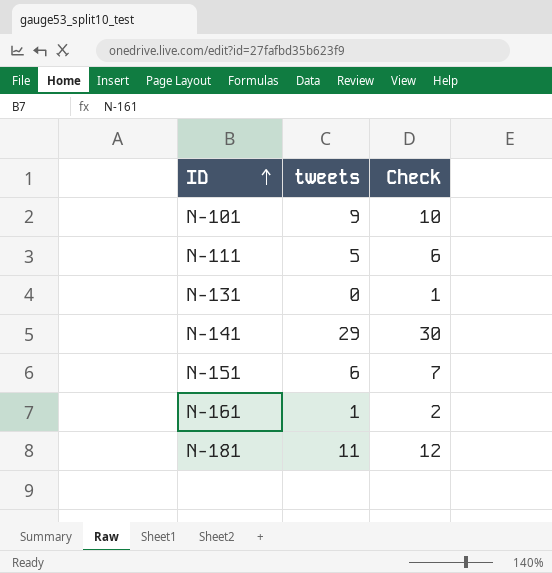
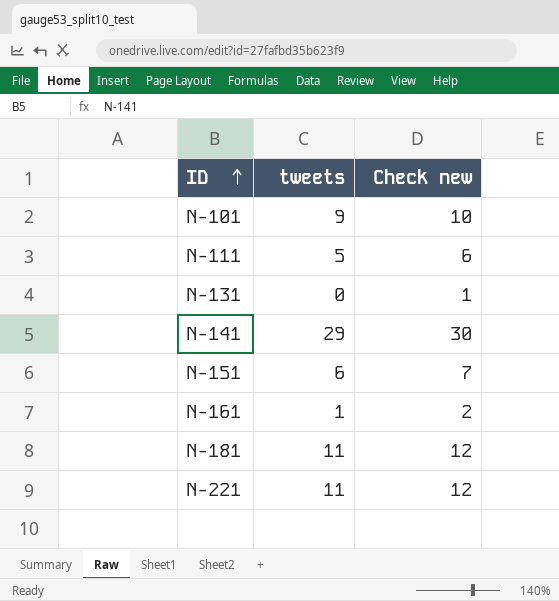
column name: Check -> Check new
row N-221: none -> 11 | 12

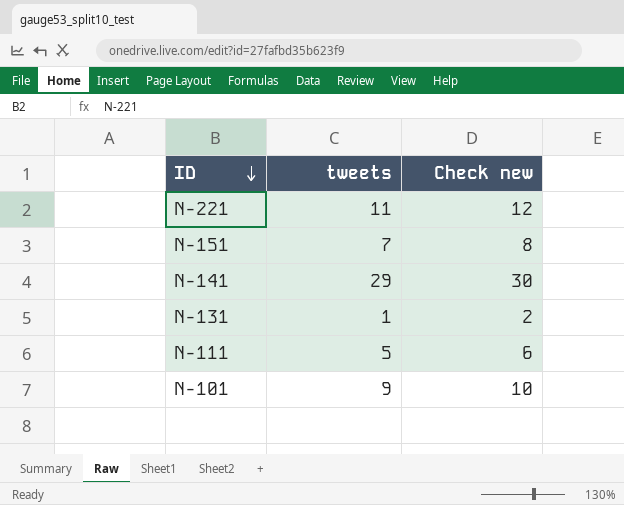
row order: ID ascending -> ID descending
row N-161: 1 | 2 -> none
row N-181: 11 | 12 -> none
N-151 | tweets: 6 -> 7
N-151 | Check new: 7 -> 8
N-131 | tweets: 0 -> 1
N-131 | Check new: 1 -> 2

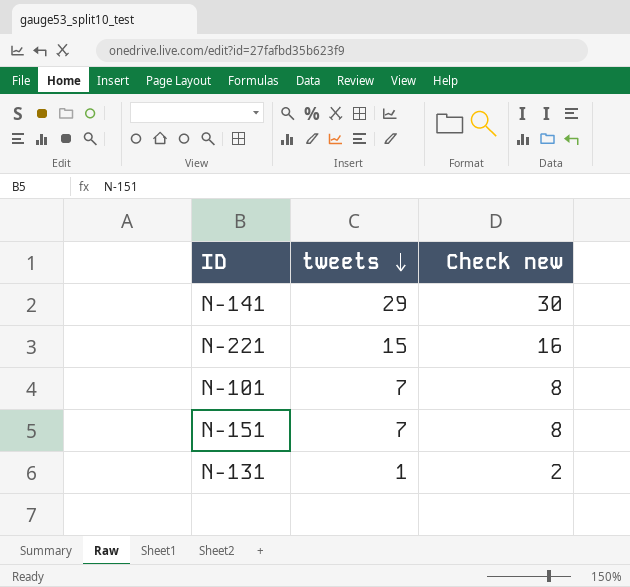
row order: ID descending -> tweets descending
row N-111: 5 | 6 -> none
N-221 | tweets: 11 -> 15
N-221 | Check new: 12 -> 16
N-101 | tweets: 9 -> 7
N-101 | Check new: 10 -> 8

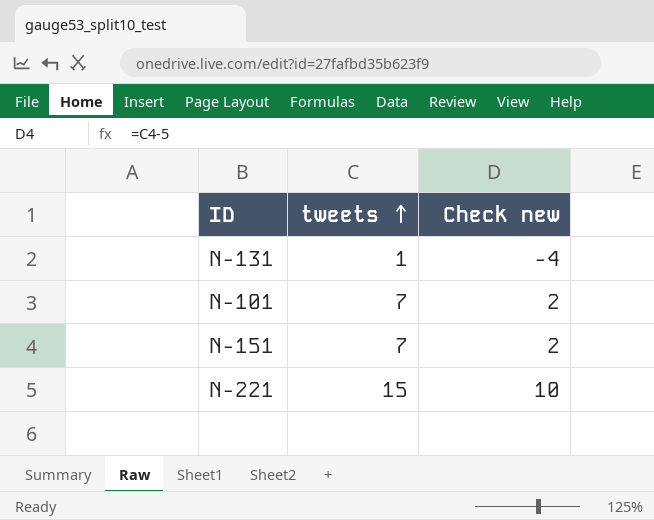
row order: tweets descending -> tweets ascending
column Check new | formula: [tweets] + 1 -> [tweets] - 5
row N-141: 29 | 30 -> none

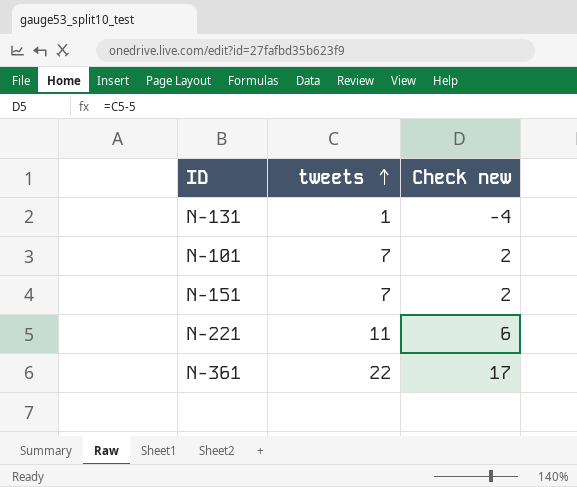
N-221 | tweets: 15 -> 11
N-221 | Check new: 10 -> 6
row N-361: none -> 22 | 17

